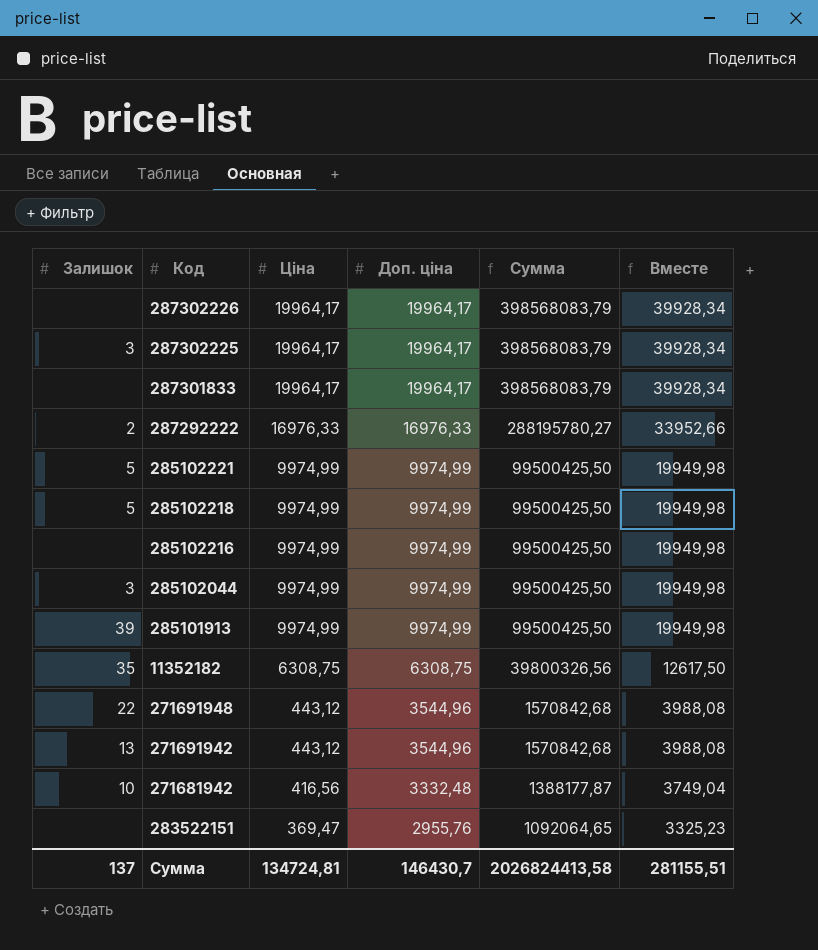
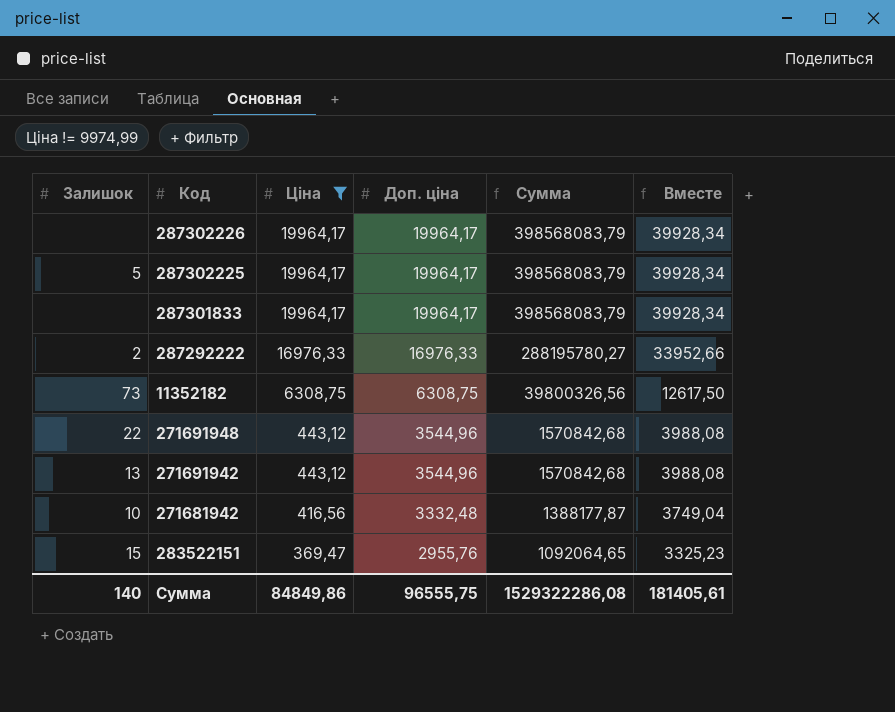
filter: none -> Ціна != 9974,99
287302225 | Залишок: 3 -> 5
11352182 | Залишок: 35 -> 73
283522151 | Залишок: none -> 15
Сумма | Залишок: 137 -> 140
Сумма | Ціна: 134724,81 -> 84849,86
Сумма | Доп. ціна: 146430,7 -> 96555,75
Сумма | Сумма: 2026824413,58 -> 1529322286,08
Сумма | Вместе: 281155,51 -> 181405,61

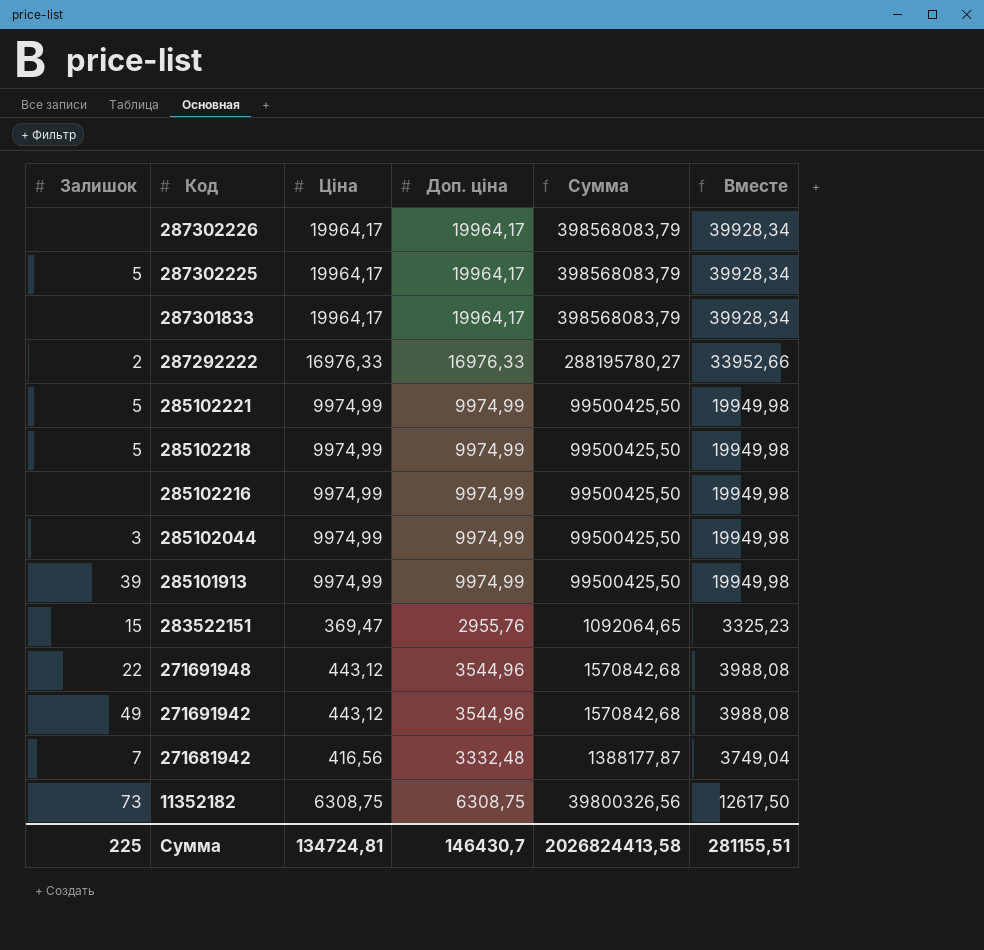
filter: Ціна != 9974,99 -> none
row order: Ціна descending -> Код descending
271691942 | Залишок: 13 -> 49
271681942 | Залишок: 10 -> 7
Сумма | Залишок: 140 -> 225
Сумма | Ціна: 84849,86 -> 134724,81
Сумма | Доп. ціна: 96555,75 -> 146430,7
Сумма | Сумма: 1529322286,08 -> 2026824413,58
Сумма | Вместе: 181405,61 -> 281155,51

